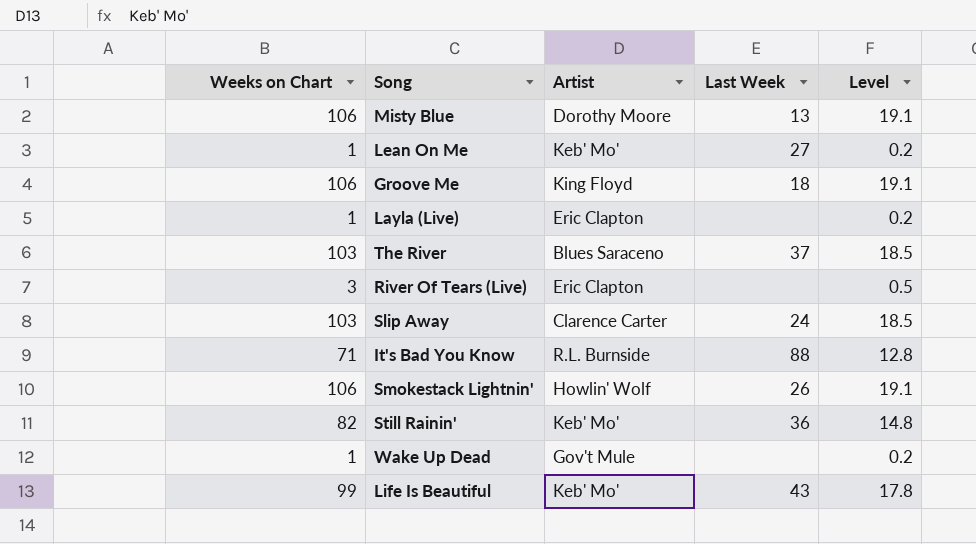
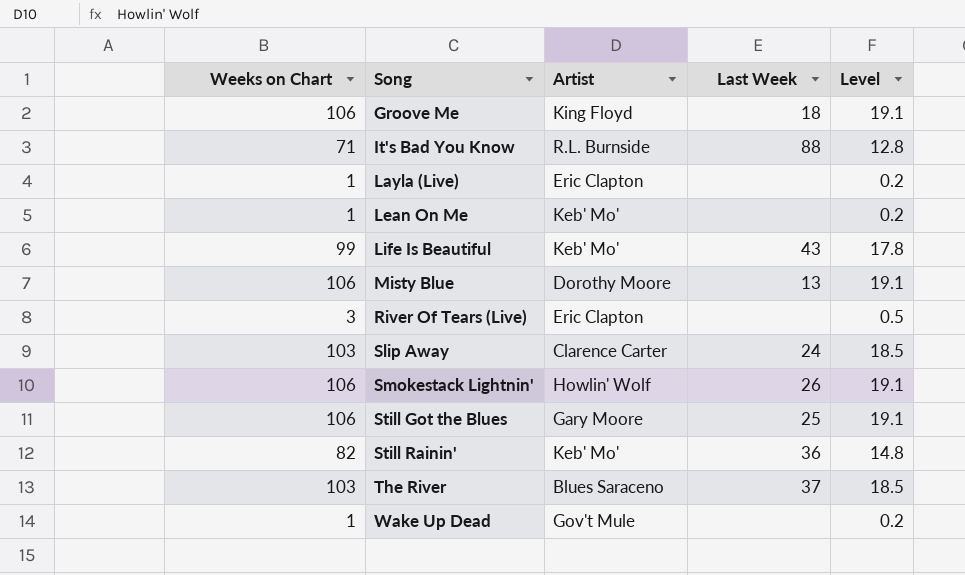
row order: none -> Song ascending
Lean On Me | Last Week: 27 -> none
row Still Got the Blues: none -> 106 | Gary Moore | 25 | 19.1

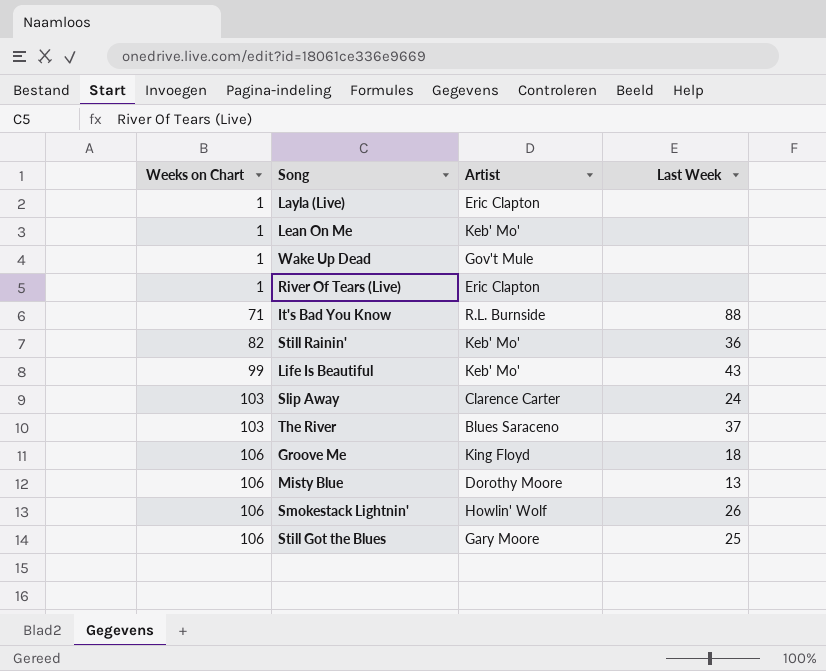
row order: Song ascending -> Weeks on Chart ascending
column Level | formula: [Weeks on Chart] * 0.18 -> none
River Of Tears (Live) | Weeks on Chart: 3 -> 1

